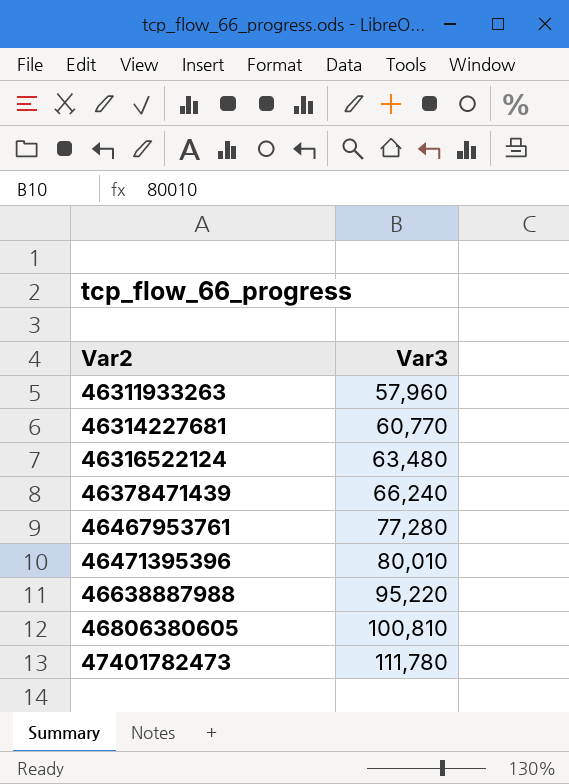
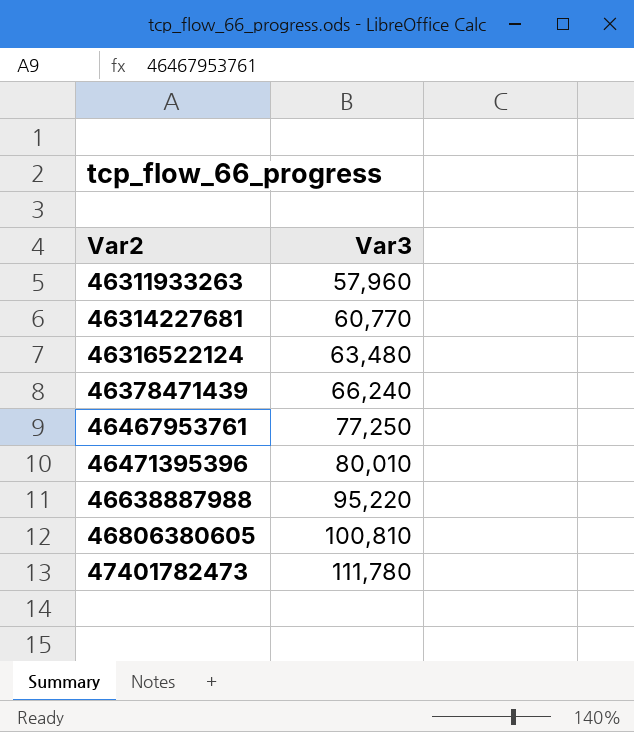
46467953761 | Var3: 77,280 -> 77,250

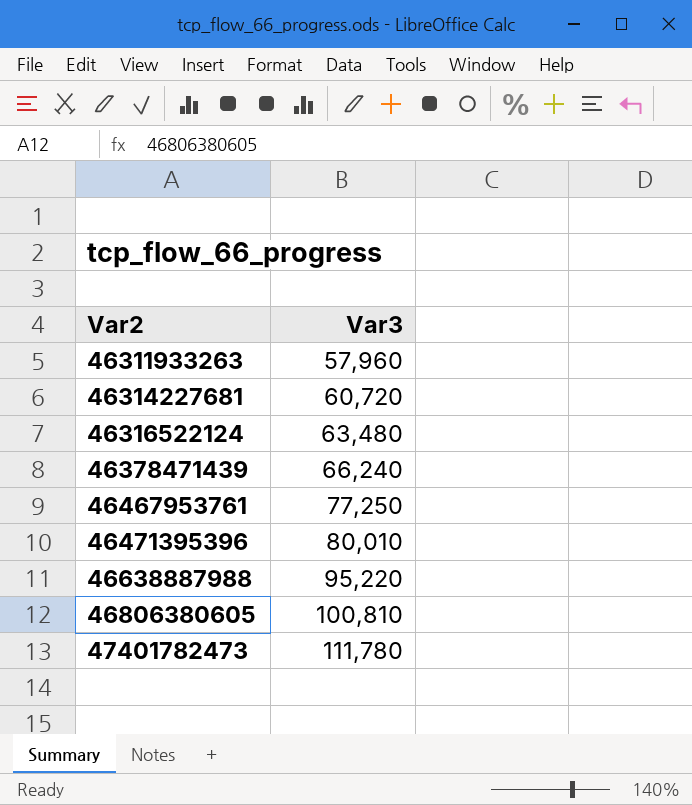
46314227681 | Var3: 60,770 -> 60,720

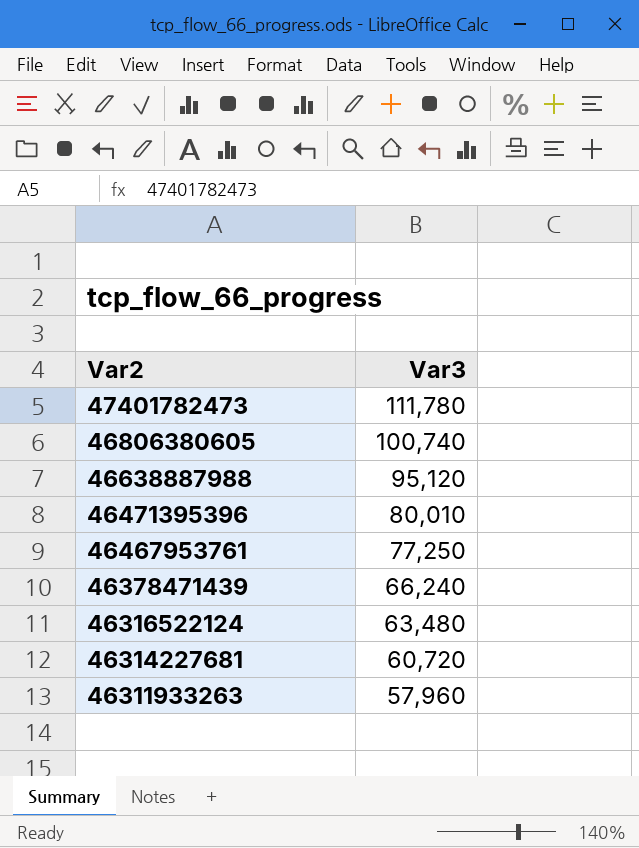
row order: Var2 ascending -> Var2 descending
46806380605 | Var3: 100,810 -> 100,740
46638887988 | Var3: 95,220 -> 95,120

